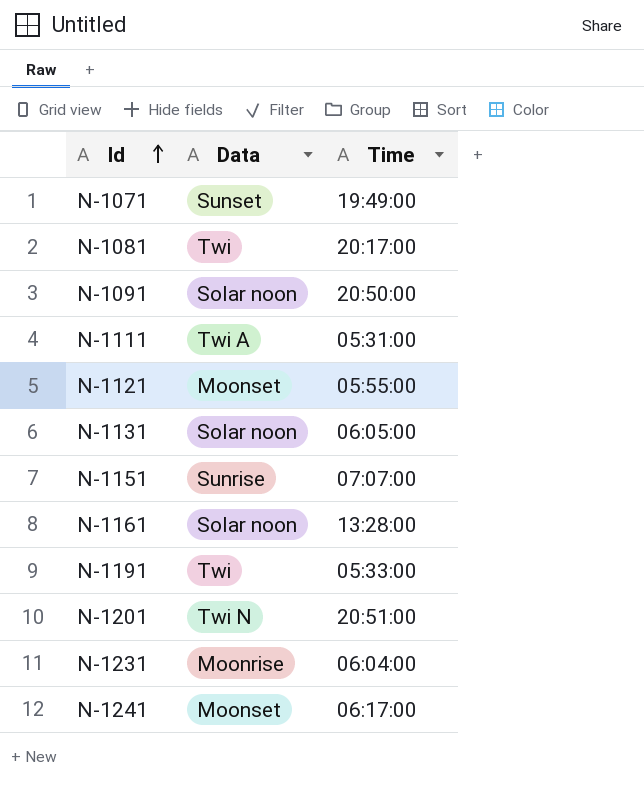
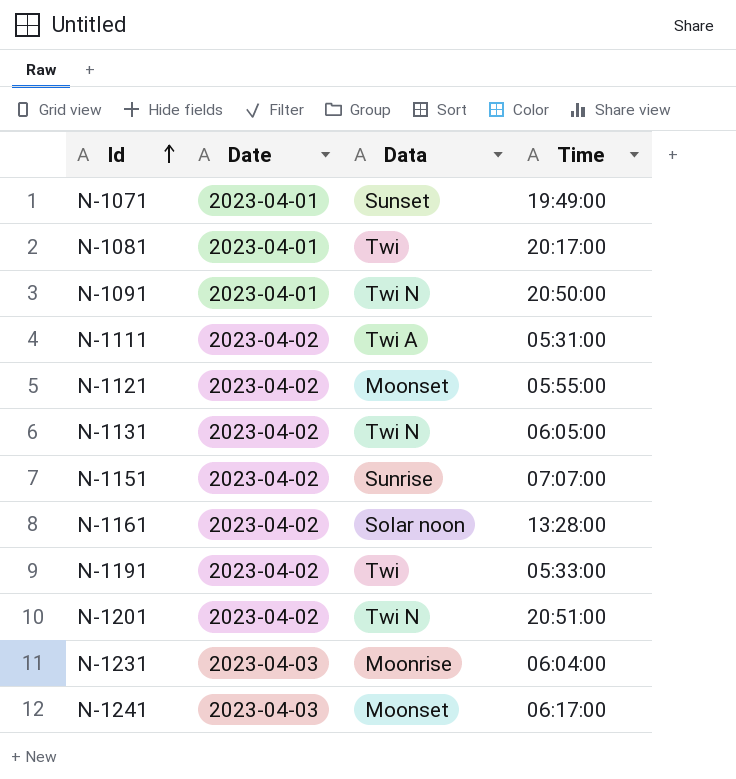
column Date | position: none -> 2
N-1091 | Data: Solar noon -> Twi N
N-1131 | Data: Solar noon -> Twi N

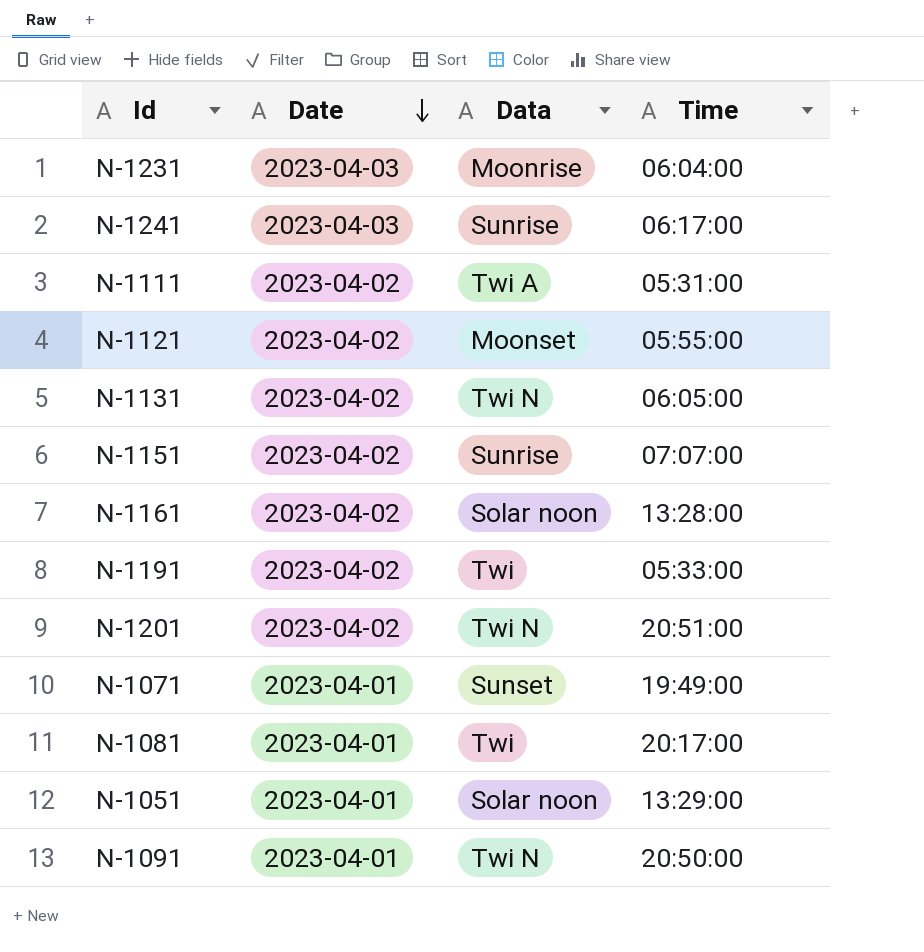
row order: Id ascending -> Date descending
N-1241 | Data: Moonset -> Sunrise
row N-1051: none -> 2023-04-01 | Solar noon | 13:29:00

